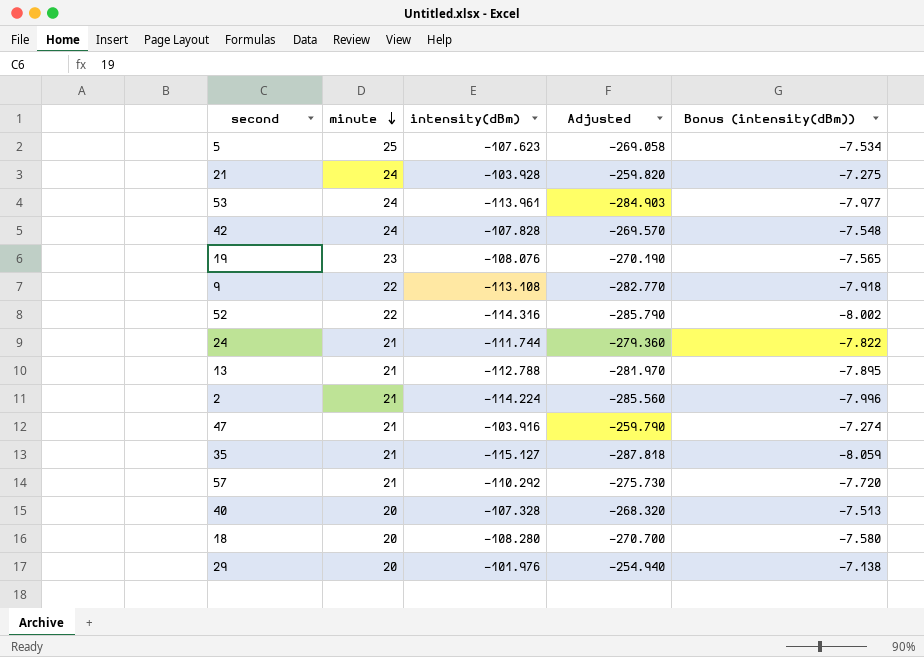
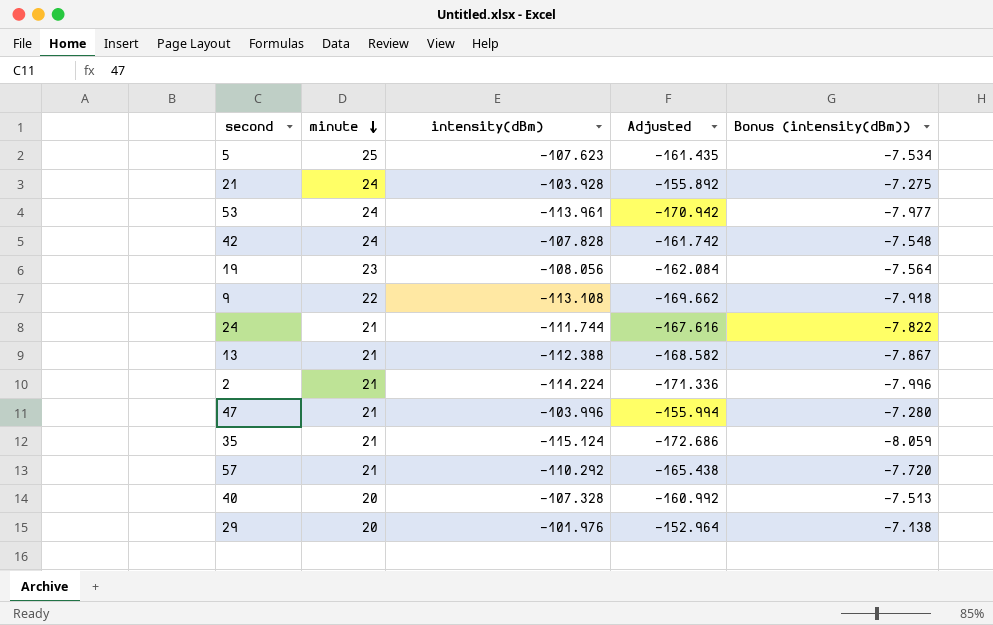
column Adjusted | formula: [intensity(dBm)] * 2.5 -> [intensity(dBm)] * 1.5
row 52: 22 | -114.316 | -285.790 | -8.002 -> none
row 18: 20 | -108.280 | -270.700 | -7.580 -> none
19 | intensity(dBm): -108.076 -> -108.056
19 | Bonus (intensity(dBm)): -7.565 -> -7.564
13 | intensity(dBm): -112.788 -> -112.388
13 | Bonus (intensity(dBm)): -7.895 -> -7.867
47 | intensity(dBm): -103.916 -> -103.996
47 | Bonus (intensity(dBm)): -7.274 -> -7.280
35 | intensity(dBm): -115.127 -> -115.124

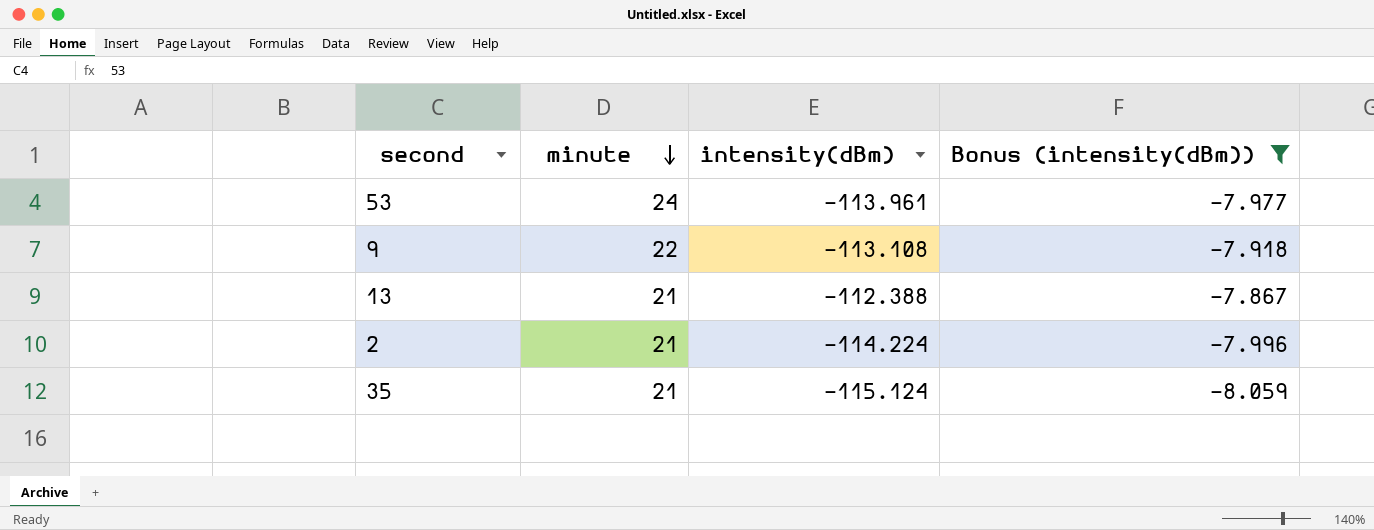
filter: none -> Bonus (intensity(dBm)) <= -7.867
column Adjusted | formula: [intensity(dBm)] * 1.5 -> none

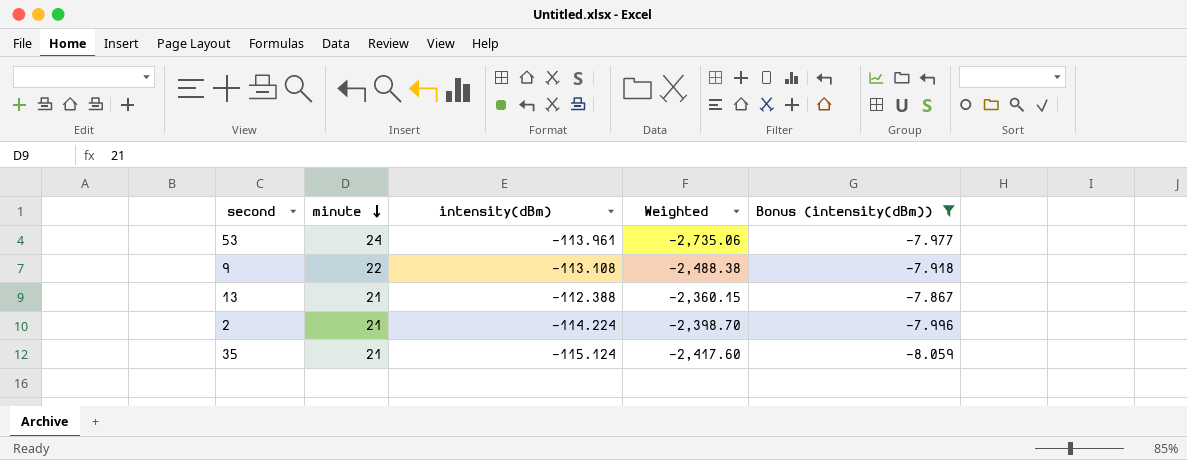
column Weighted | formula: none -> [minute] * [intensity(dBm)]

